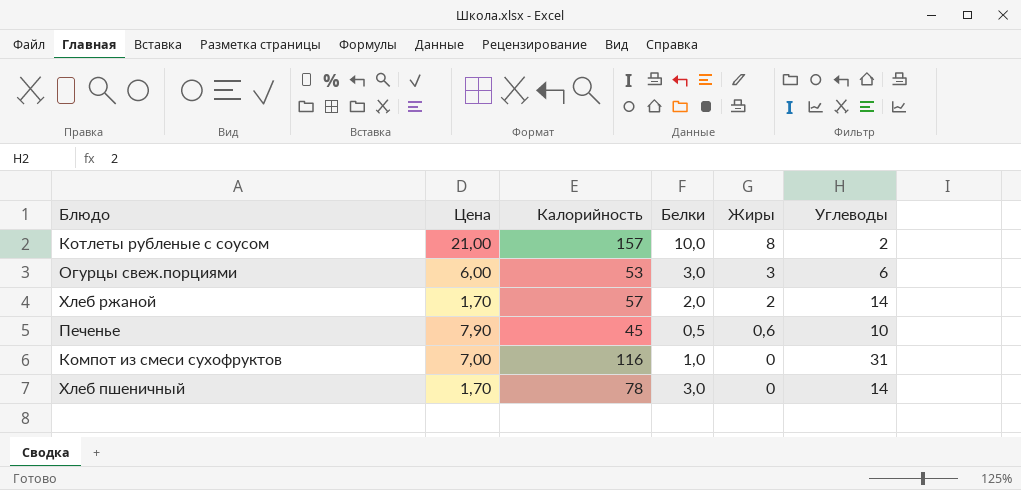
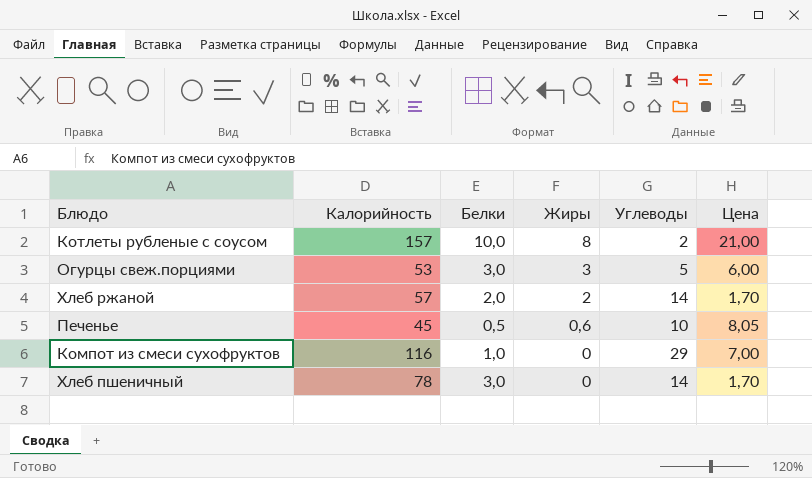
column Цена | position: 2 -> 6
Огурцы свеж.порциями | Углеводы: 6 -> 5
Печенье | Цена: 7,90 -> 8,05
Компот из смеси сухофруктов | Углеводы: 31 -> 29

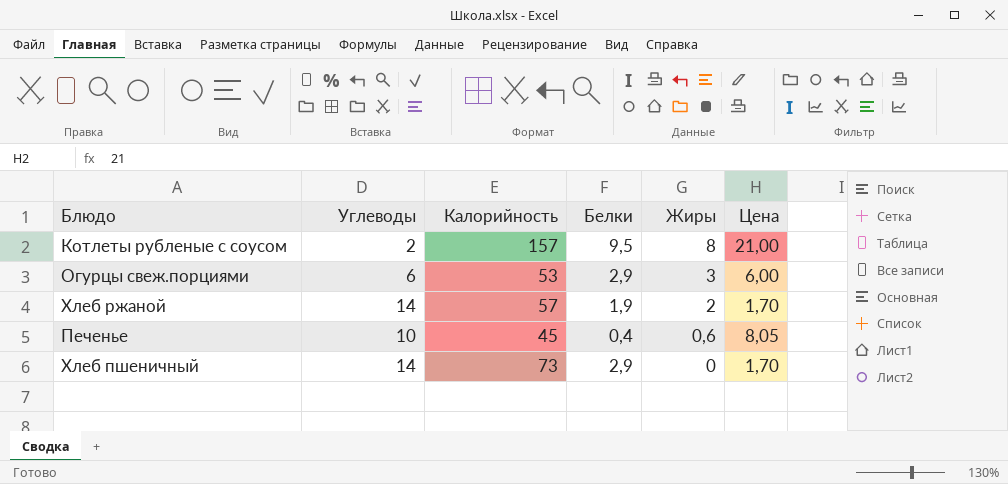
column Углеводы | position: 5 -> 2
row Компот из смеси сухофруктов: 116 | 1,0 | 0 | 29 | 7,00 -> none
Котлеты рубленые с соусом | Белки: 10,0 -> 9,5
Огурцы свеж.порциями | Углеводы: 5 -> 6
Огурцы свеж.порциями | Белки: 3,0 -> 2,9
Хлеб ржаной | Белки: 2,0 -> 1,9
Печенье | Белки: 0,5 -> 0,4
Хлеб пшеничный | Калорийность: 78 -> 73
Хлеб пшеничный | Белки: 3,0 -> 2,9

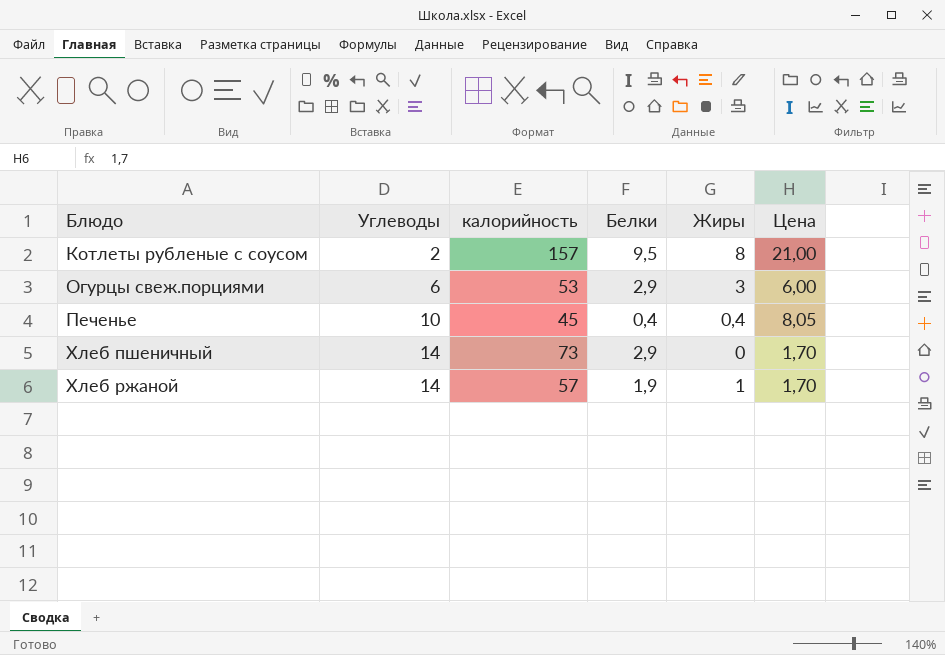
row order: Жиры descending -> Блюдо ascending
column name: Калорийность -> калорийность
Печенье | Жиры: 0,6 -> 0,4
Хлеб ржаной | Жиры: 2 -> 1

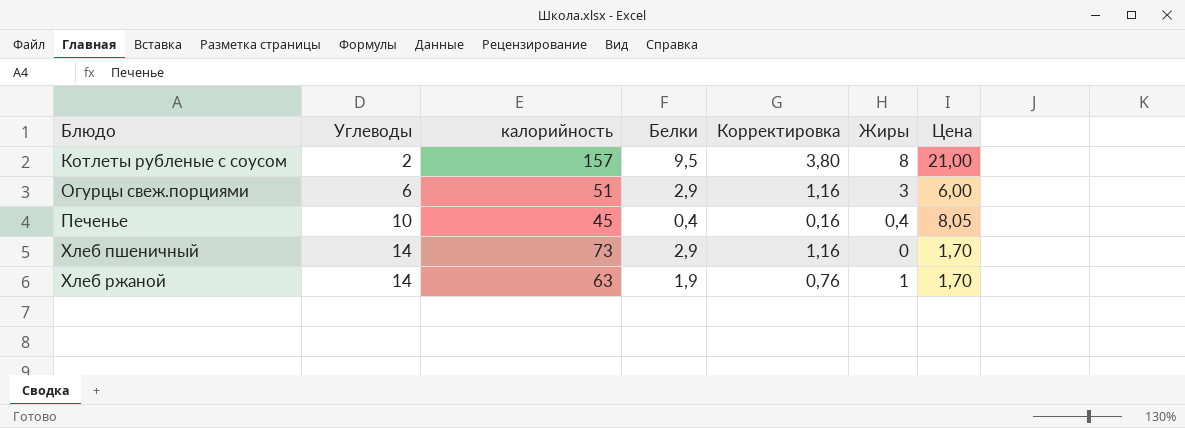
column Корректировка | formula: none -> [Белки] * 0,4
Огурцы свеж.порциями | калорийность: 53 -> 51
Хлеб ржаной | калорийность: 57 -> 63

